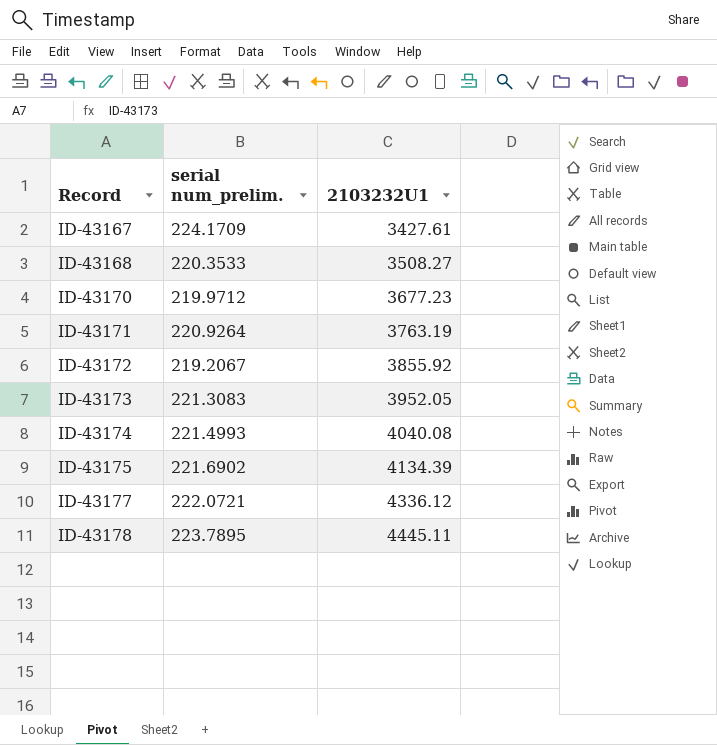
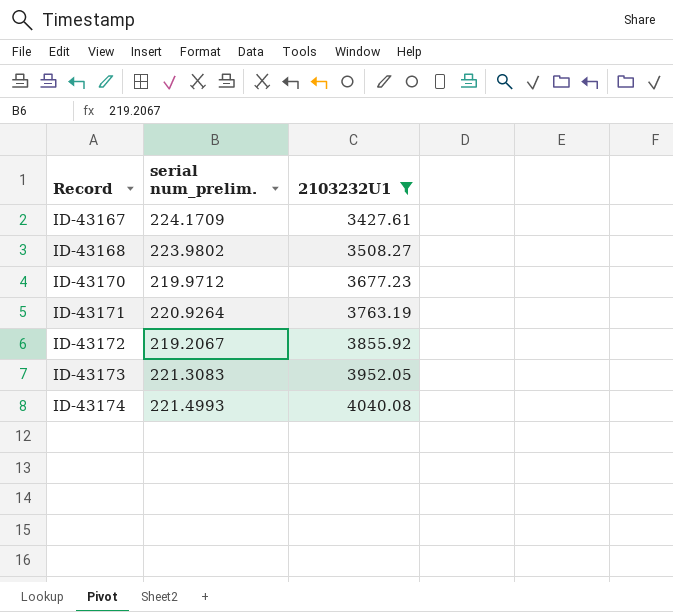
filter: none -> 2103232U1 <= 4040.08
ID-43168 | serial num_prelim.: 220.3533 -> 223.9802

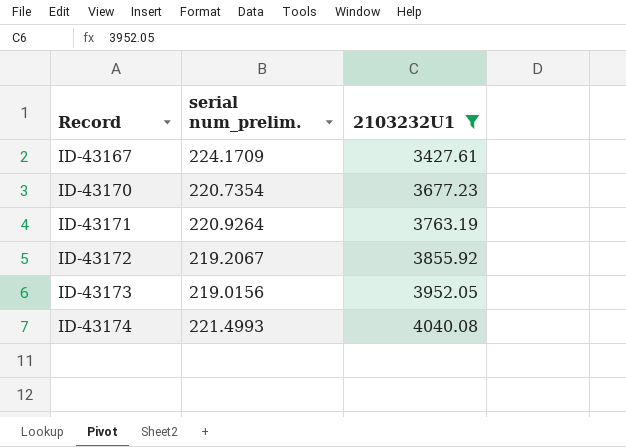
row ID-43168: 223.9802 | 3508.27 -> none
ID-43170 | serial num_prelim.: 219.9712 -> 220.7354
ID-43173 | serial num_prelim.: 221.3083 -> 219.0156

